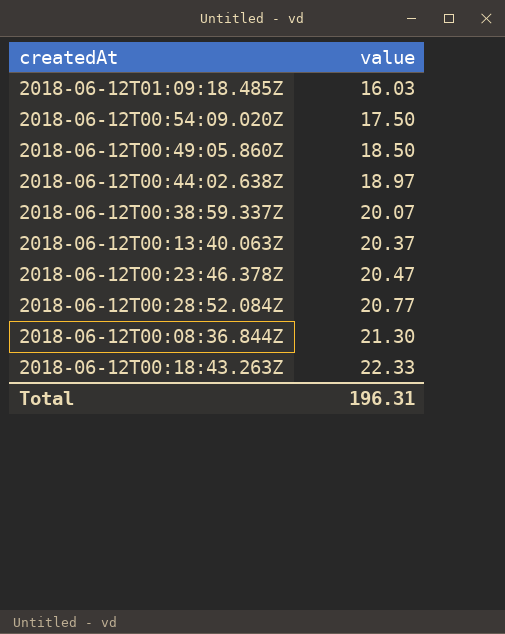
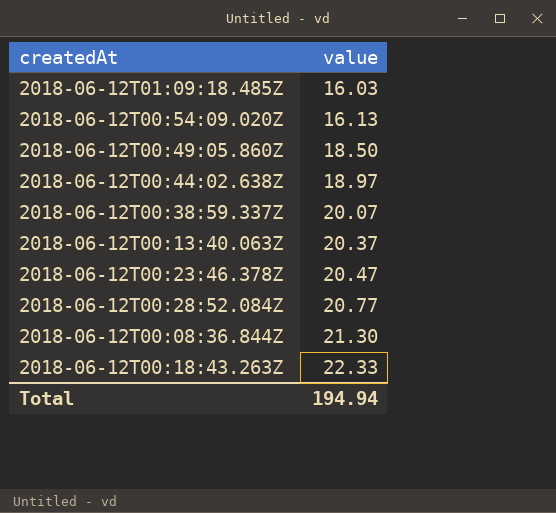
2018-06-12T00:54:09.020Z | value: 17.50 -> 16.13
Total | value: 196.31 -> 194.94

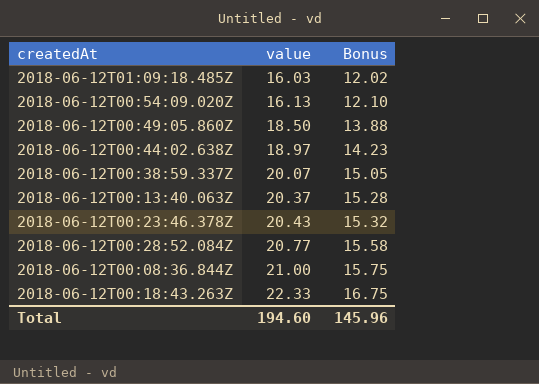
column Bonus | formula: none -> [value] * 0.75
2018-06-12T00:23:46.378Z | value: 20.47 -> 20.43
2018-06-12T00:08:36.844Z | value: 21.30 -> 21.00
Total | value: 194.94 -> 194.60

